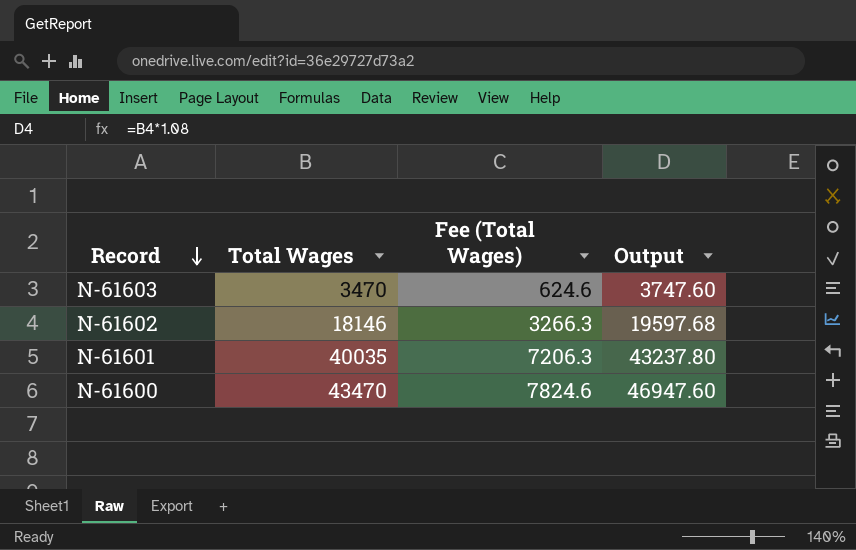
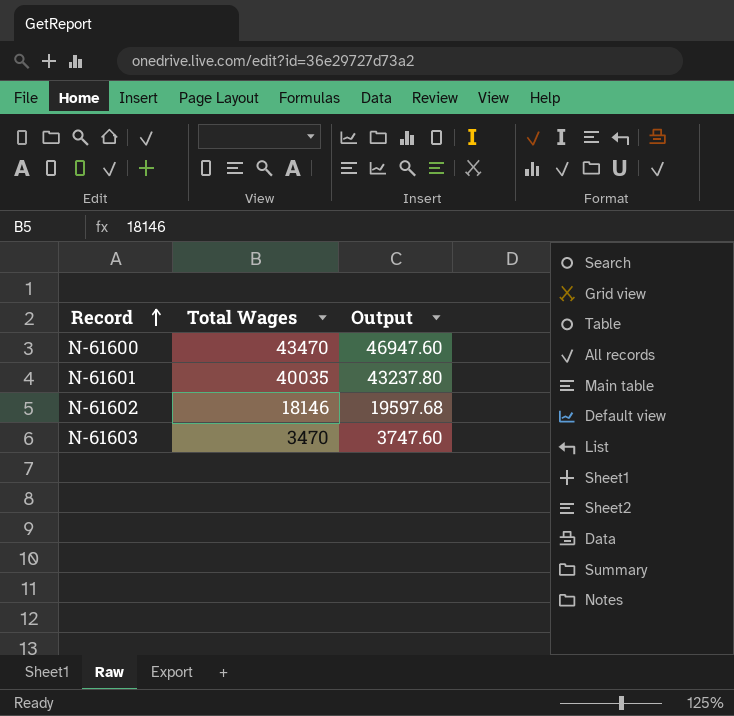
row order: Record descending -> Record ascending
column Fee (Total Wages) | formula: [Total Wages] * 0.18 -> none

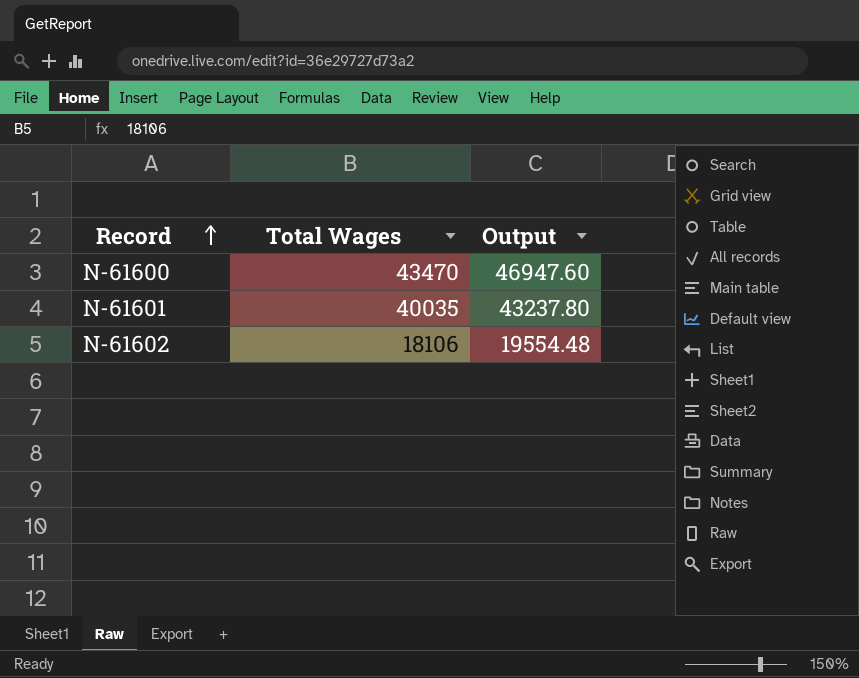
row N-61603: 3470 | 3747.60 -> none
N-61602 | Total Wages: 18146 -> 18106
N-61602 | Output: 19597.68 -> 19554.48

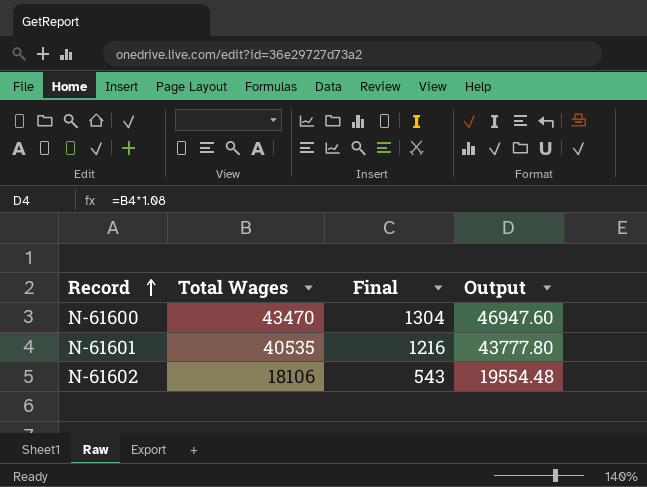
column Final | formula: none -> [Total Wages] * 0.03
N-61601 | Total Wages: 40035 -> 40535
N-61601 | Output: 43237.80 -> 43777.80

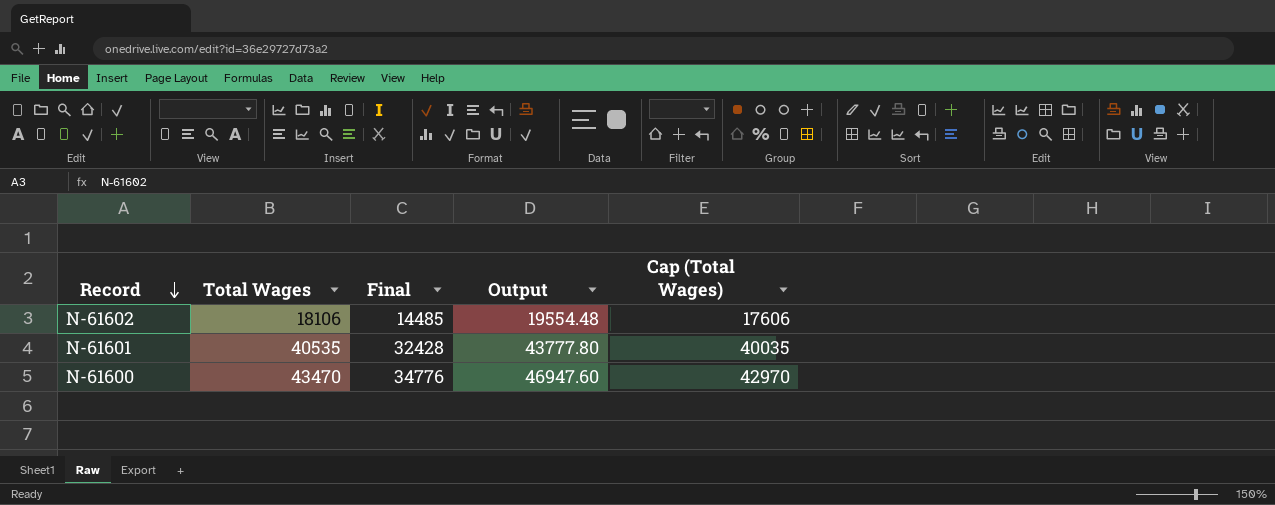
row order: Record ascending -> Record descending
column Final | formula: [Total Wages] * 0.03 -> [Total Wages] * 0.8
column Cap (Total Wages) | formula: none -> [Total Wages] - 500

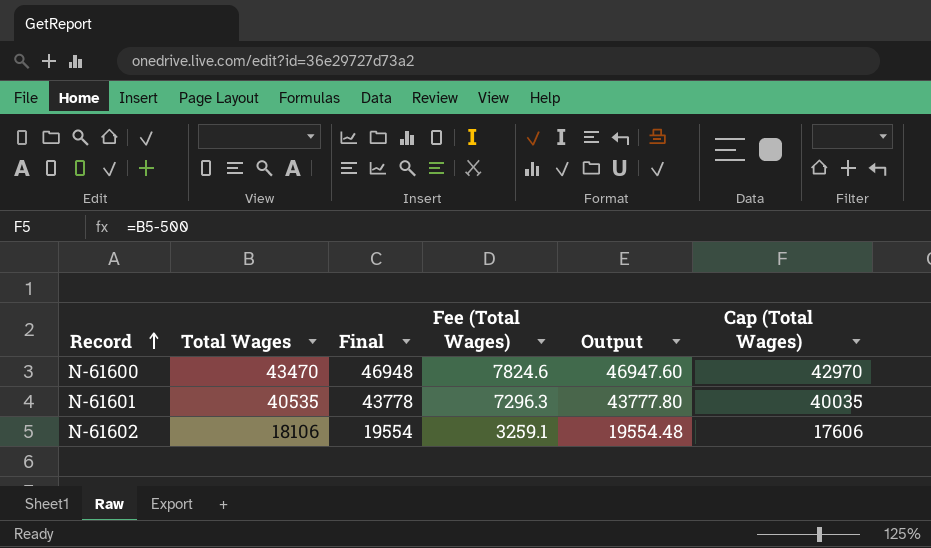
row order: Record descending -> Record ascending
column Final | formula: [Total Wages] * 0.8 -> [Total Wages] * 1.08
column Fee (Total Wages) | formula: none -> [Total Wages] * 0.18

